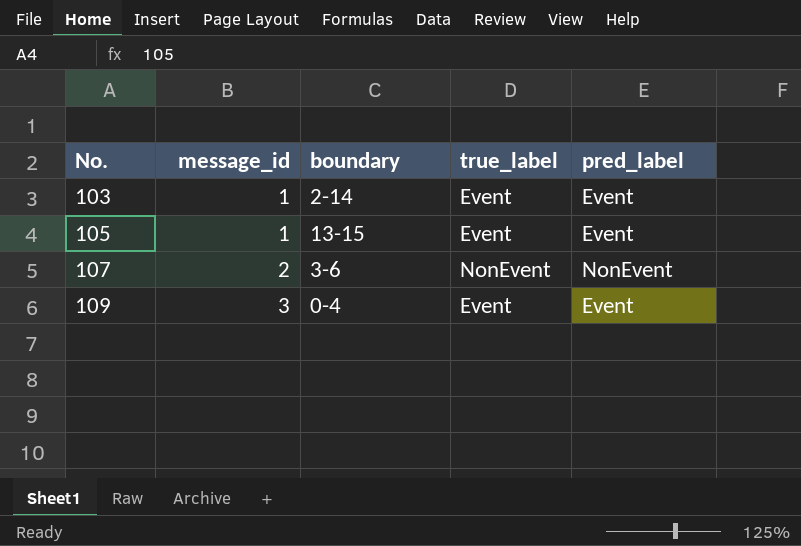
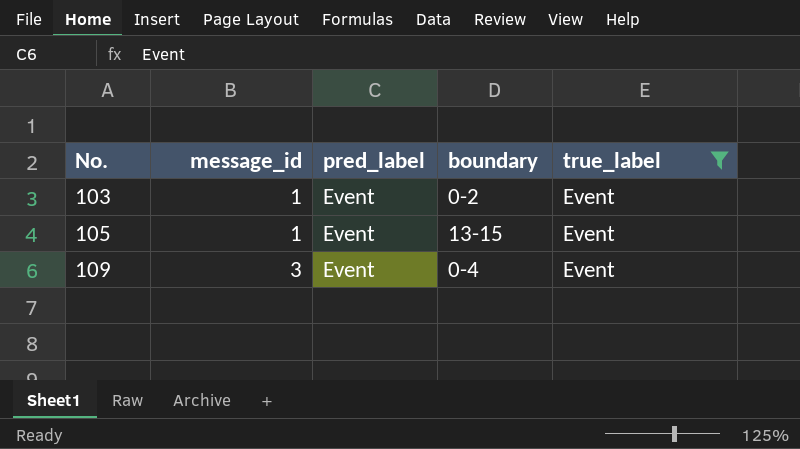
filter: none -> true_label = Event
column pred_label | position: 5 -> 3
103 | boundary: 2-14 -> 0-2

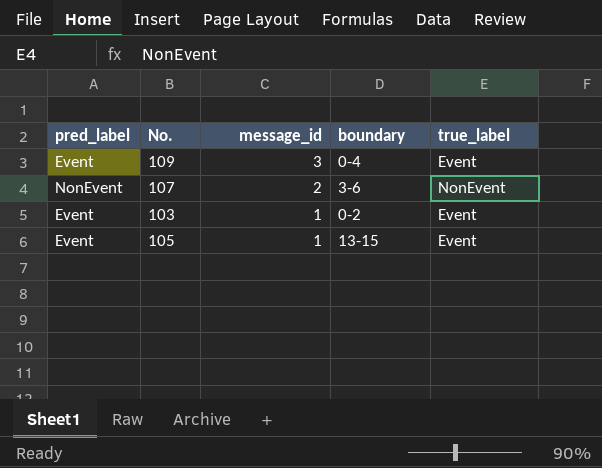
filter: true_label = Event -> none
row order: No. ascending -> message_id descending
column pred_label | position: 3 -> 1

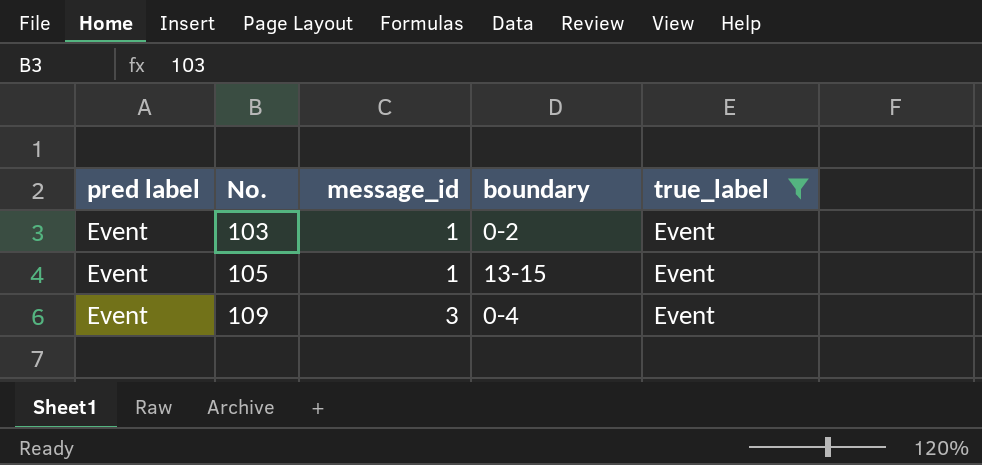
filter: none -> true_label = Event
row order: message_id descending -> No. ascending
column name: pred_label -> pred label

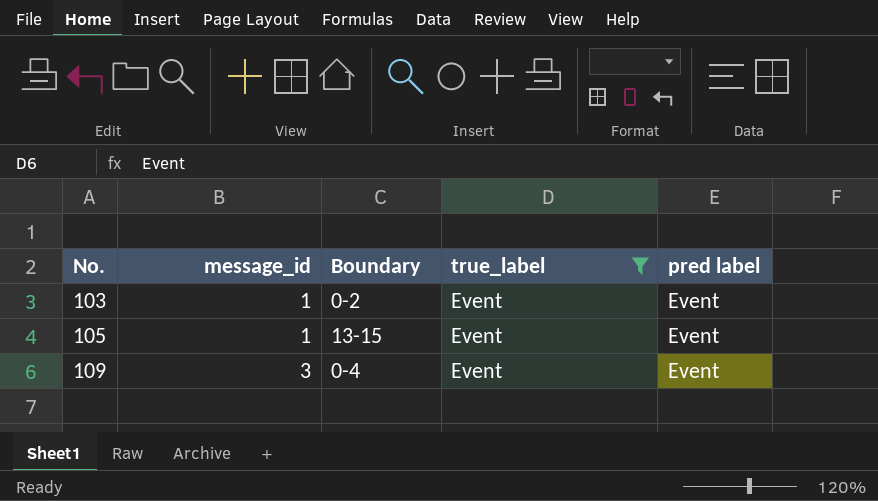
column name: boundary -> Boundary
column pred label | position: 1 -> 5

